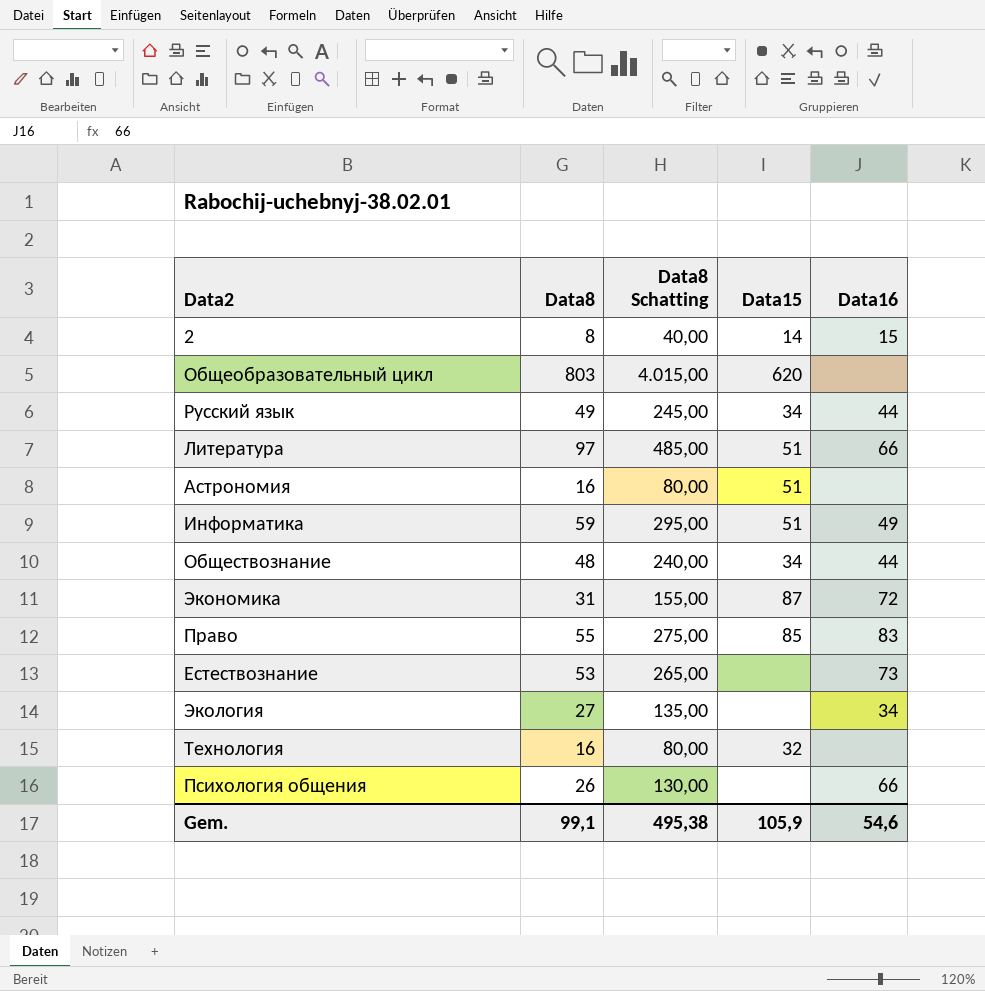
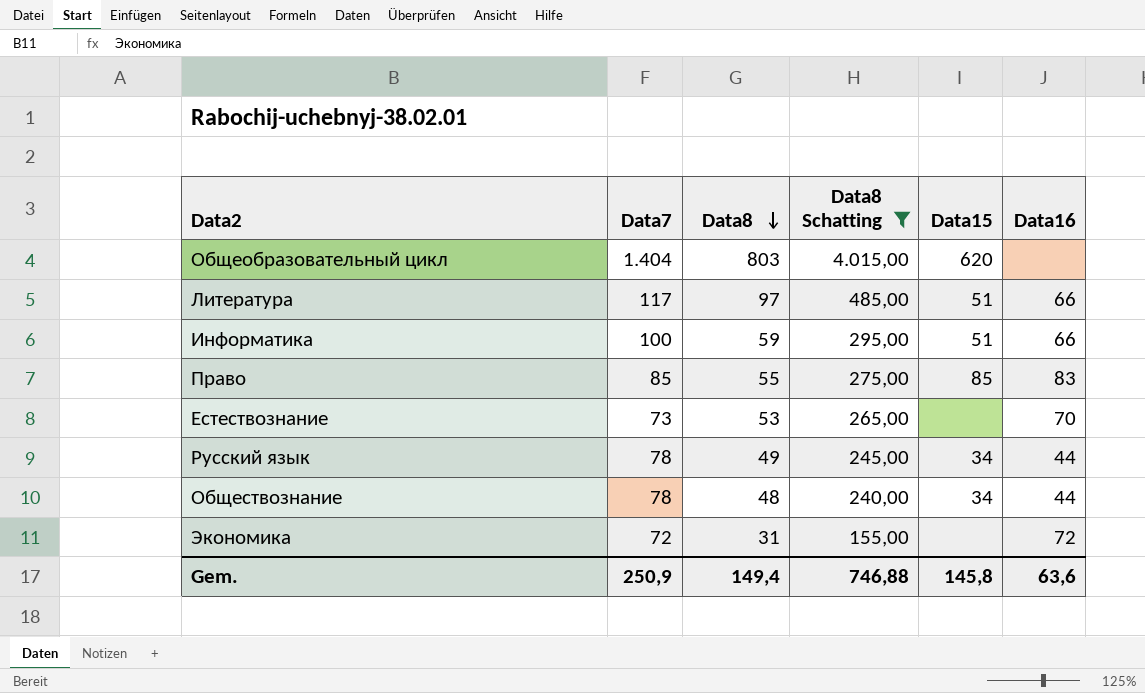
filter: none -> Data8 Schatting >= 155,00
row order: none -> Data8 descending
column Data7 | position: none -> 2
Информатика | Data16: 49 -> 66
Естествознание | Data16: 73 -> 70
Экономика | Data15: 87 -> none
Gem. | Data8: 99,1 -> 149,4
Gem. | Data8 Schatting: 495,38 -> 746,88
Gem. | Data15: 105,9 -> 145,8
Gem. | Data16: 54,6 -> 63,6

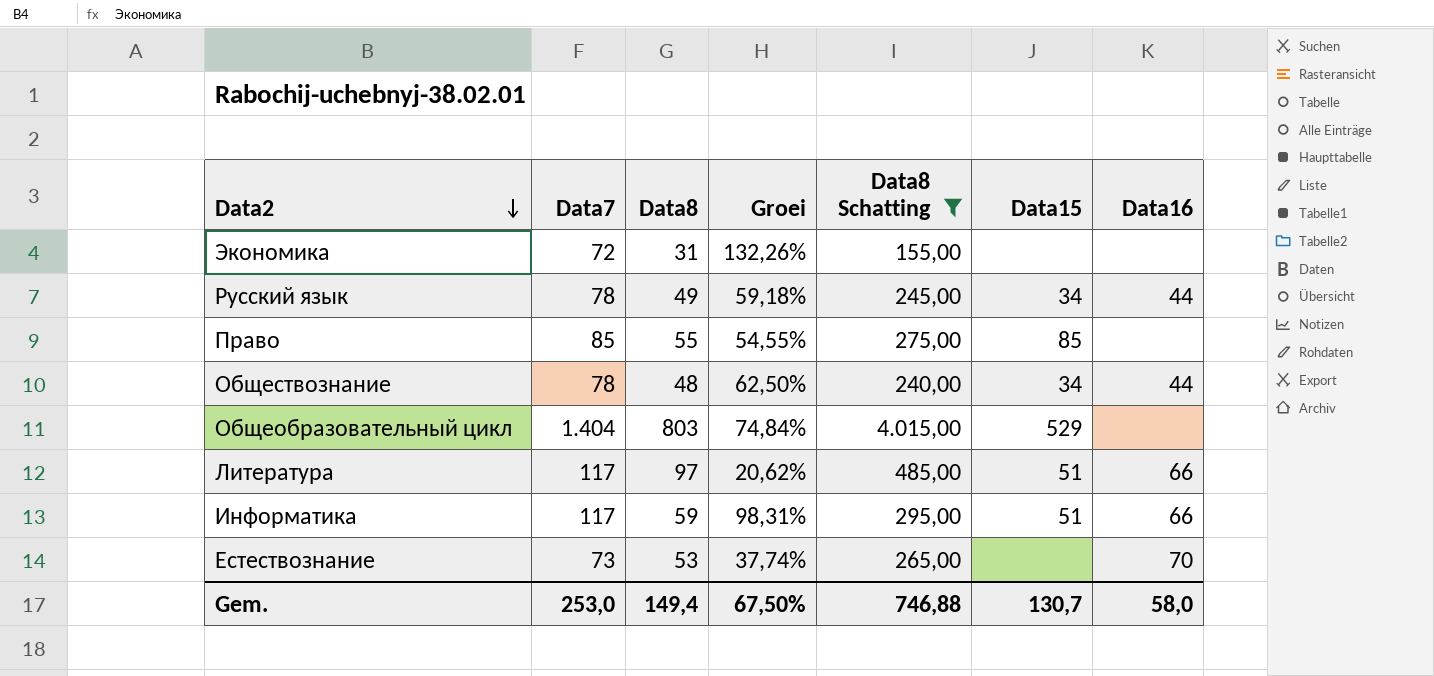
row order: Data8 descending -> Data2 descending
column Groei | formula: none -> ([Data7] - [Data8]) / [Data8]
Экономика | Data16: 72 -> none
Право | Data16: 83 -> none
Общеобразовательный цикл | Data15: 620 -> 529
Информатика | Data7: 100 -> 117
Gem. | Data7: 250,9 -> 253,0
Gem. | Data15: 145,8 -> 130,7
Gem. | Data16: 63,6 -> 58,0

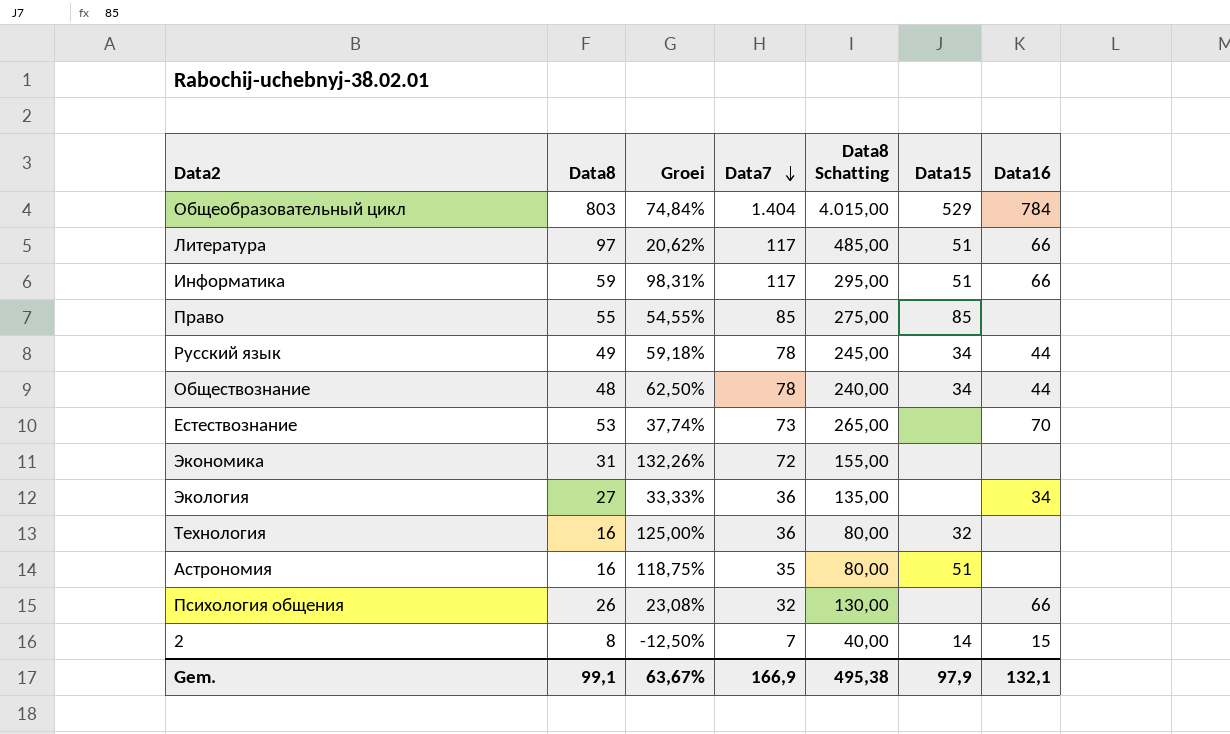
filter: Data8 Schatting >= 155,00 -> none
row order: Data2 descending -> Data7 descending
column Data7 | position: 2 -> 4
Общеобразовательный цикл | Data16: none -> 784
Gem. | Data8: 149,4 -> 99,1
Gem. | Groei: 67,50% -> 63,67%
Gem. | Data7: 253,0 -> 166,9
Gem. | Data8 Schatting: 746,88 -> 495,38
Gem. | Data15: 130,7 -> 97,9
Gem. | Data16: 58,0 -> 132,1

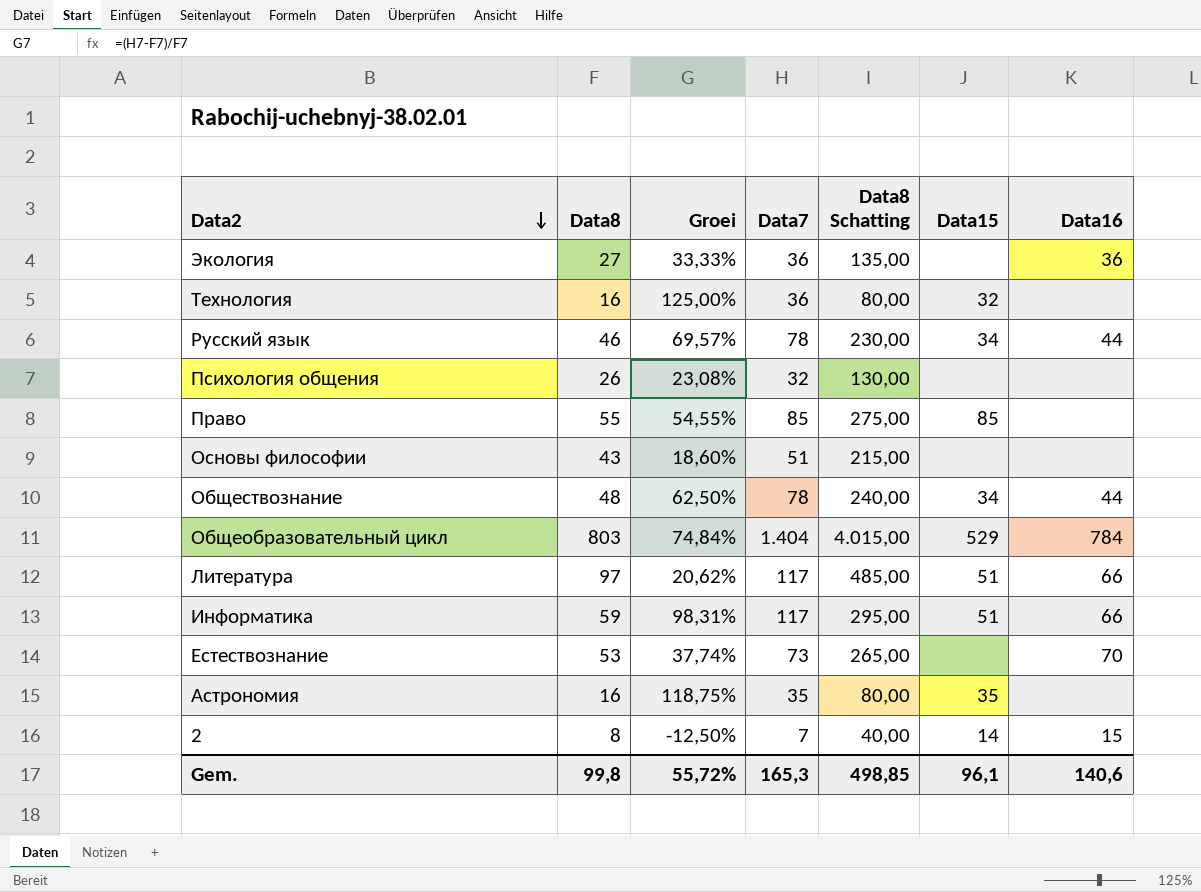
row order: Data7 descending -> Data2 descending
row Экономика: 31 | 132,26% | 72 | 155,00 | none | none -> none
Экология | Data16: 34 -> 36
Русский язык | Data8: 49 -> 46
Русский язык | Groei: 59,18% -> 69,57%
Русский язык | Data8 Schatting: 245,00 -> 230,00
Психология общения | Data16: 66 -> none
row Основы философии: none -> 43 | 18,60% | 51 | 215,00 | none | none
Астрономия | Data15: 51 -> 35
Gem. | Data8: 99,1 -> 99,8
Gem. | Groei: 63,67% -> 55,72%
Gem. | Data7: 166,9 -> 165,3
Gem. | Data8 Schatting: 495,38 -> 498,85
Gem. | Data15: 97,9 -> 96,1
Gem. | Data16: 132,1 -> 140,6

